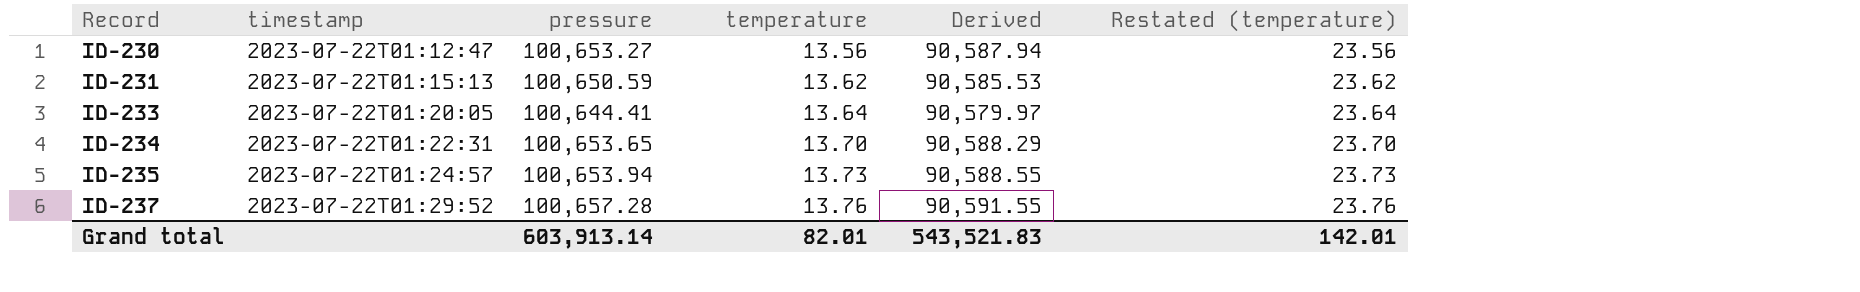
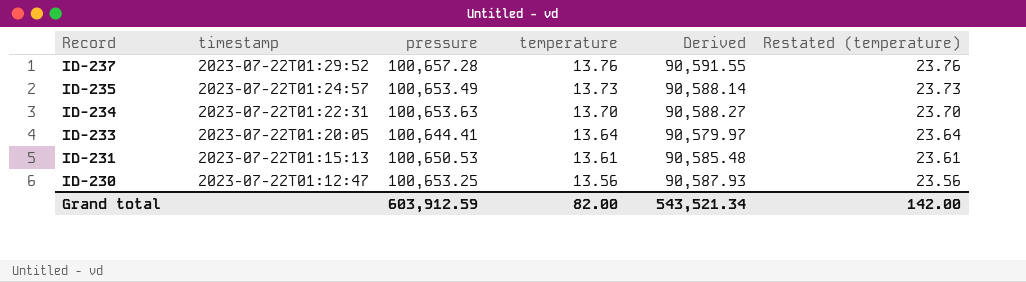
row order: Record ascending -> Record descending
ID-235 | pressure: 100,653.94 -> 100,653.49
ID-235 | Derived: 90,588.55 -> 90,588.14
ID-234 | pressure: 100,653.65 -> 100,653.63
ID-234 | Derived: 90,588.29 -> 90,588.27
ID-231 | pressure: 100,650.59 -> 100,650.53
ID-231 | temperature: 13.62 -> 13.61
ID-231 | Derived: 90,585.53 -> 90,585.48
ID-231 | Restated (temperature): 23.62 -> 23.61
ID-230 | pressure: 100,653.27 -> 100,653.25
ID-230 | Derived: 90,587.94 -> 90,587.93
Grand total | pressure: 603,913.14 -> 603,912.59
Grand total | temperature: 82.01 -> 82.00
Grand total | Derived: 543,521.83 -> 543,521.34
Grand total | Restated (temperature): 142.01 -> 142.00

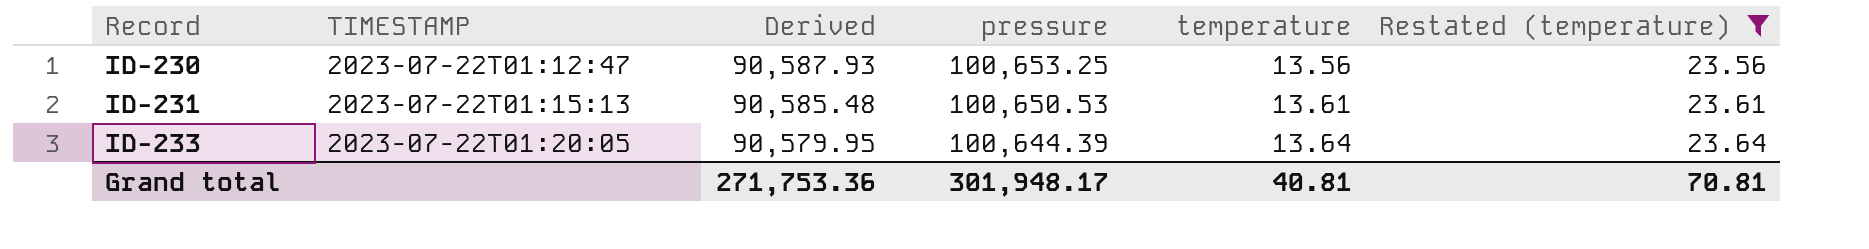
filter: none -> Restated (temperature) <= 23.64
row order: Record descending -> Record ascending
column name: timestamp -> TIMESTAMP
column Derived | position: 5 -> 3
ID-233 | Derived: 90,579.97 -> 90,579.95
ID-233 | pressure: 100,644.41 -> 100,644.39
Grand total | Derived: 543,521.34 -> 271,753.36
Grand total | pressure: 603,912.59 -> 301,948.17
Grand total | temperature: 82.00 -> 40.81
Grand total | Restated (temperature): 142.00 -> 70.81

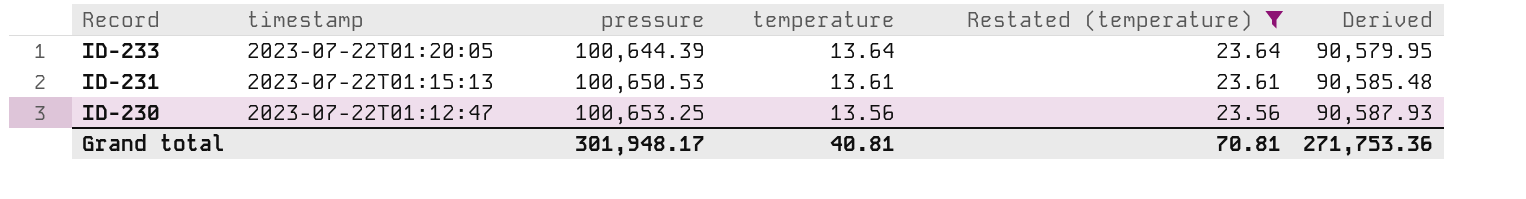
row order: Record ascending -> Record descending
column name: TIMESTAMP -> timestamp
column Derived | position: 3 -> 6

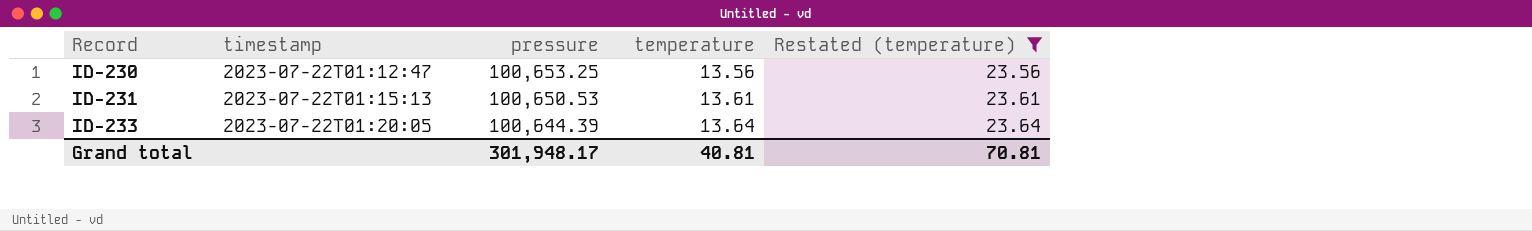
row order: Record descending -> Record ascending
column Derived | formula: [pressure] * 0.9 -> none

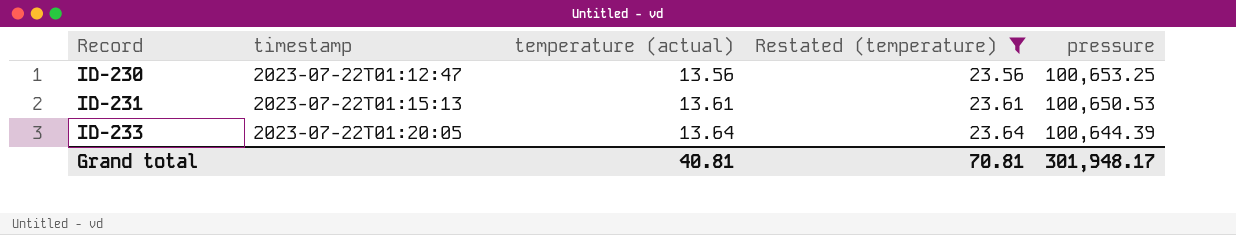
column name: temperature -> temperature (actual)
column pressure | position: 3 -> 5

